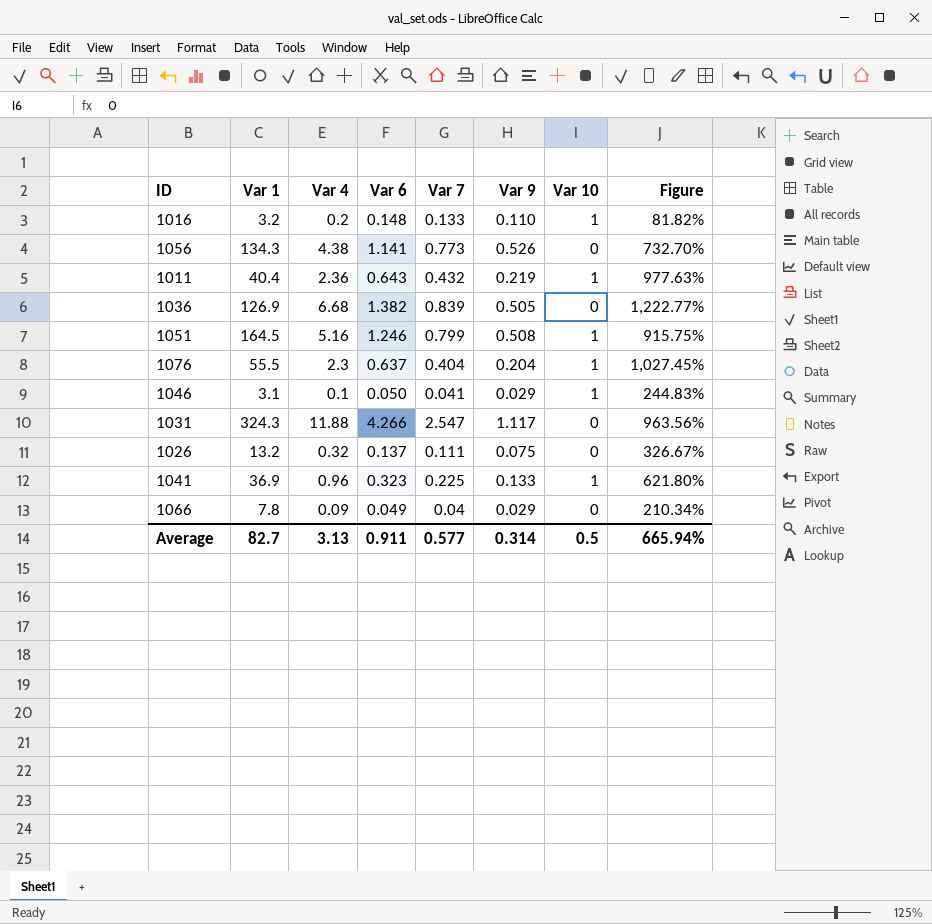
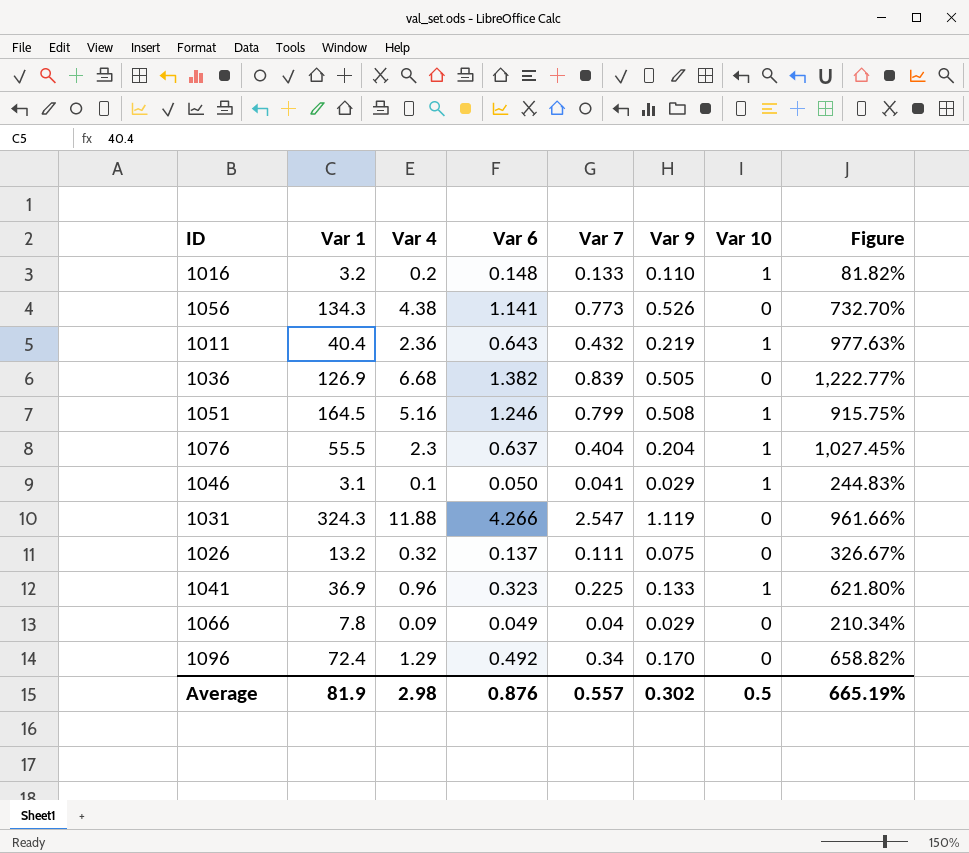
1031 | Var 9: 1.117 -> 1.119
1031 | Figure: 963.56% -> 961.66%
row 1096: none -> 72.4 | 1.29 | 0.492 | 0.34 | 0.170 | 0 | 658.82%
Average | Var 1: 82.7 -> 81.9
Average | Var 4: 3.13 -> 2.98
Average | Var 6: 0.911 -> 0.876
Average | Var 7: 0.577 -> 0.557
Average | Var 9: 0.314 -> 0.302
Average | Figure: 665.94% -> 665.19%

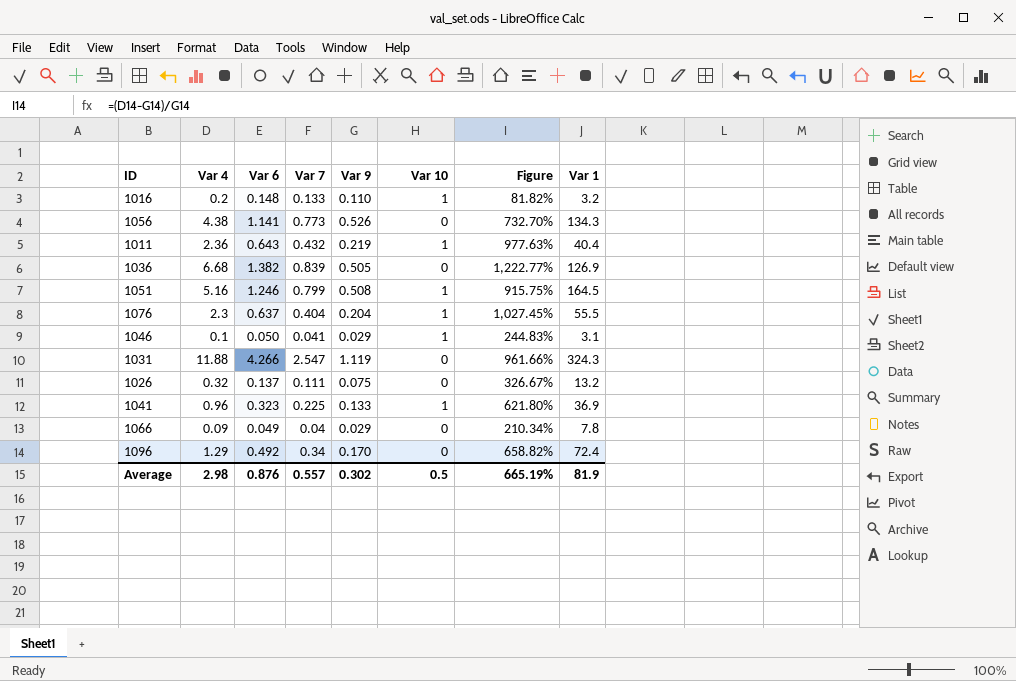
column Var 1 | position: 2 -> 8

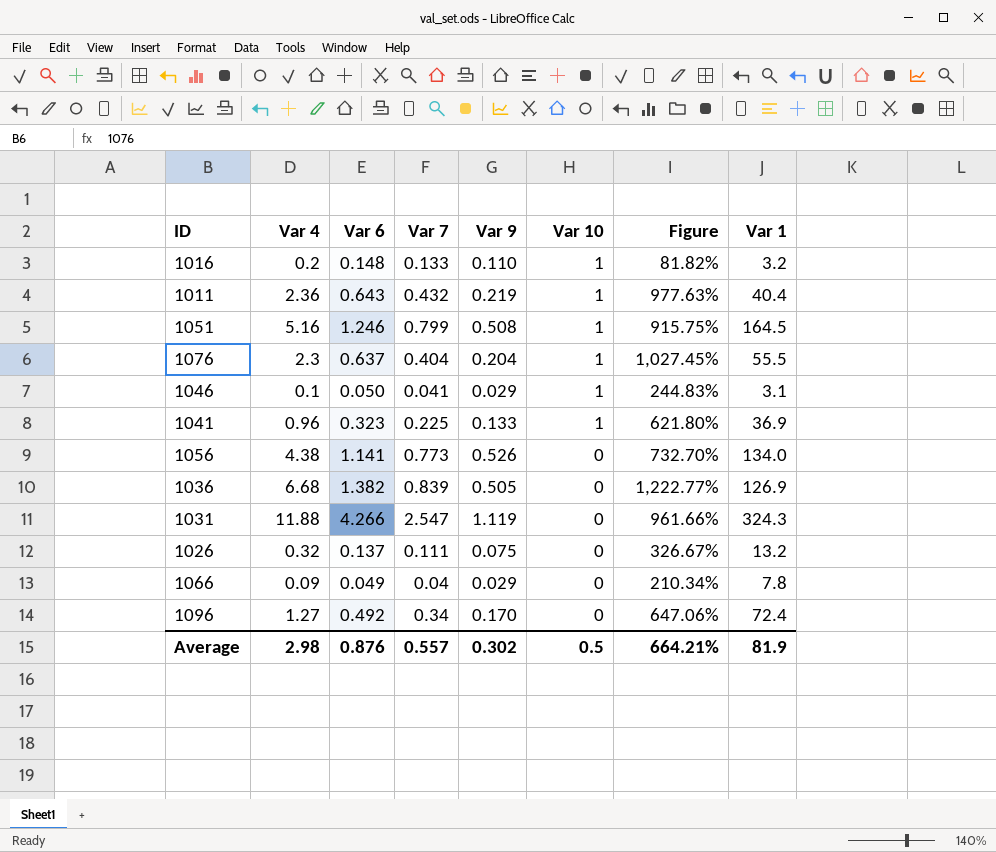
row order: none -> Var 10 descending
1056 | Var 1: 134.3 -> 134.0
1096 | Var 4: 1.29 -> 1.27
1096 | Figure: 658.82% -> 647.06%
Average | Figure: 665.19% -> 664.21%

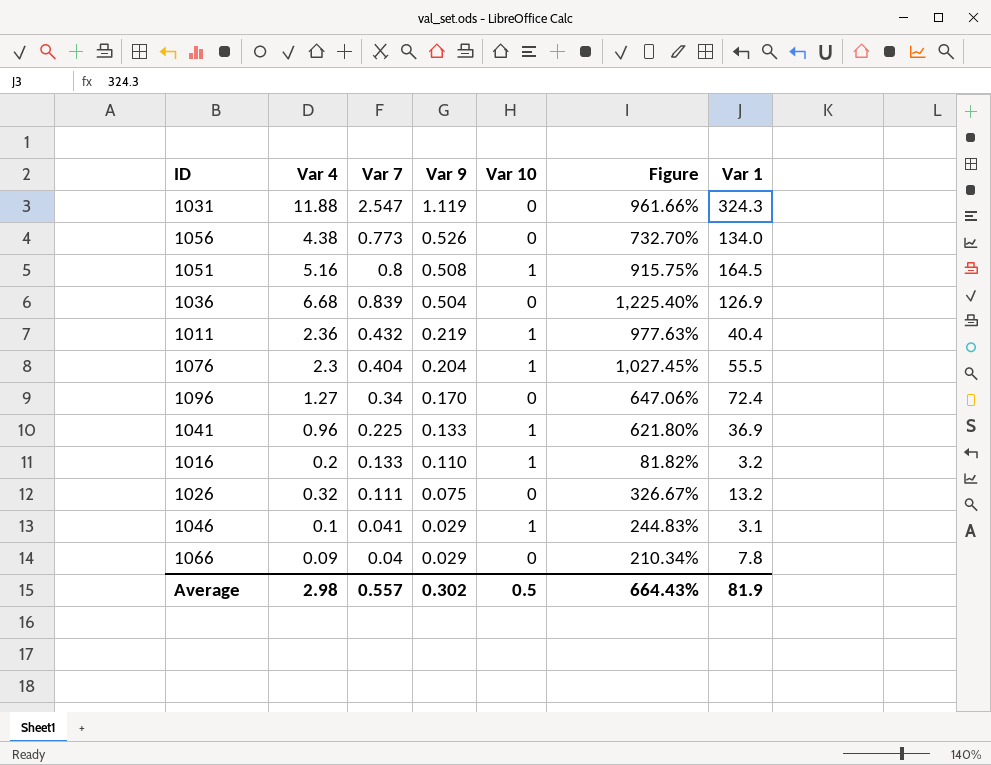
row order: Var 10 descending -> Var 9 descending
column Var 6 | position: 3 -> none
1051 | Var 7: 0.799 -> 0.8
1036 | Var 9: 0.505 -> 0.504
1036 | Figure: 1,222.77% -> 1,225.40%
Average | Figure: 664.21% -> 664.43%

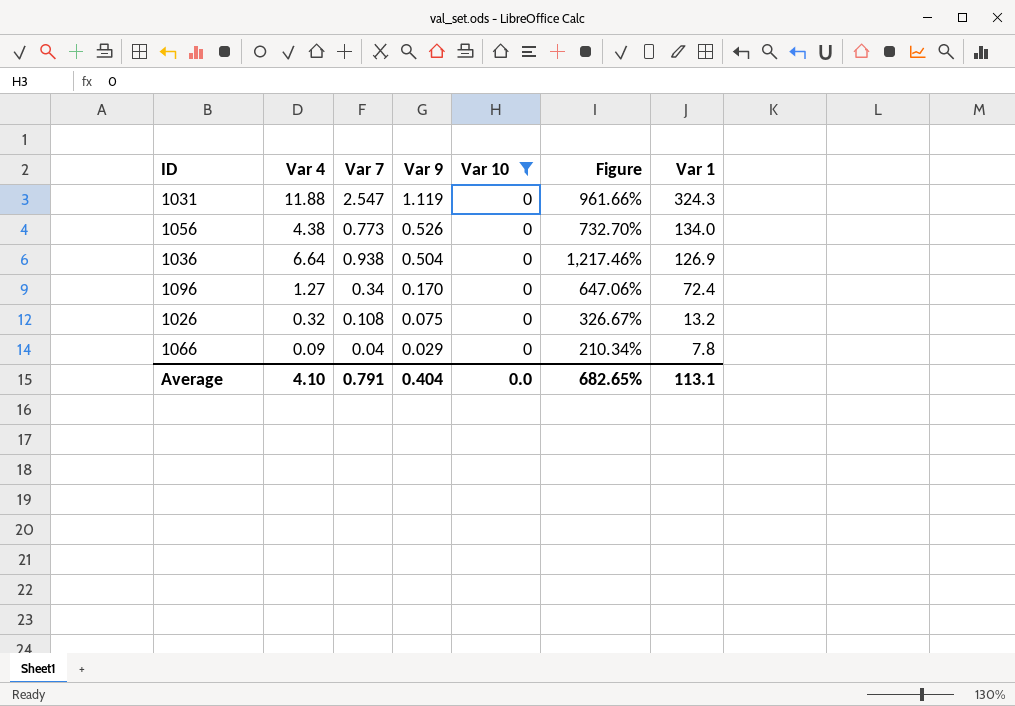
filter: none -> Var 10 = 0
1036 | Var 4: 6.68 -> 6.64
1036 | Var 7: 0.839 -> 0.938
1036 | Figure: 1,225.40% -> 1,217.46%
1026 | Var 7: 0.111 -> 0.108
Average | Var 4: 2.98 -> 4.10
Average | Var 7: 0.557 -> 0.791
Average | Var 9: 0.302 -> 0.404
Average | Var 10: 0.5 -> 0.0
Average | Figure: 664.43% -> 682.65%
Average | Var 1: 81.9 -> 113.1

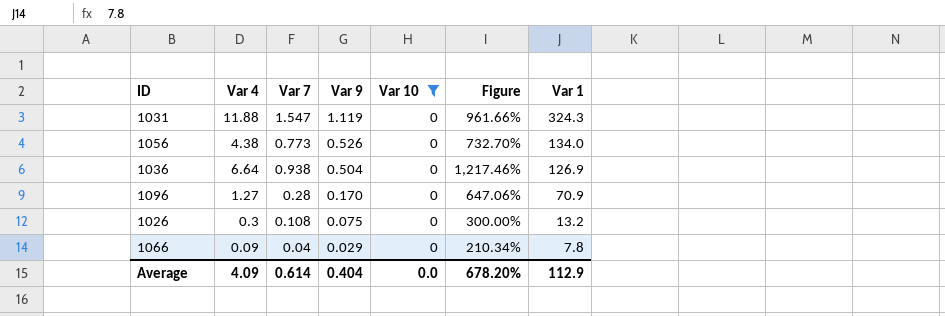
1031 | Var 7: 2.547 -> 1.547
1096 | Var 7: 0.34 -> 0.28
1096 | Var 1: 72.4 -> 70.9
1026 | Var 4: 0.32 -> 0.3
1026 | Figure: 326.67% -> 300.00%
Average | Var 4: 4.10 -> 4.09
Average | Var 7: 0.791 -> 0.614
Average | Figure: 682.65% -> 678.20%
Average | Var 1: 113.1 -> 112.9

